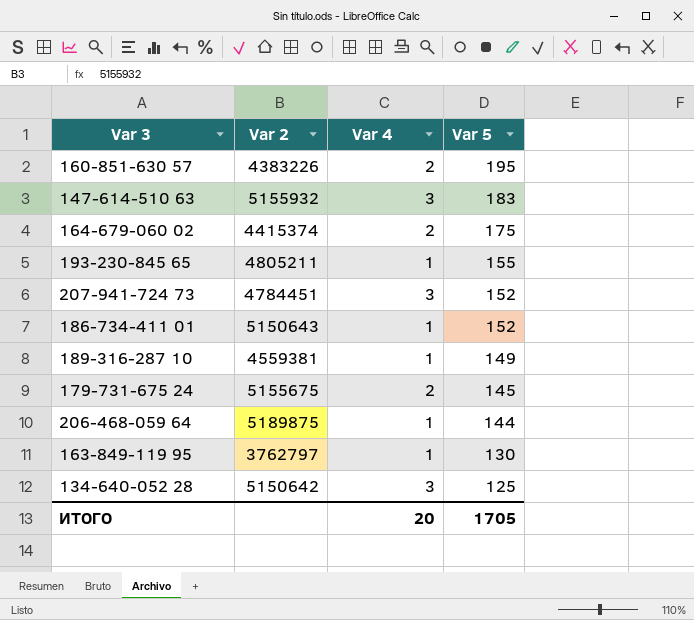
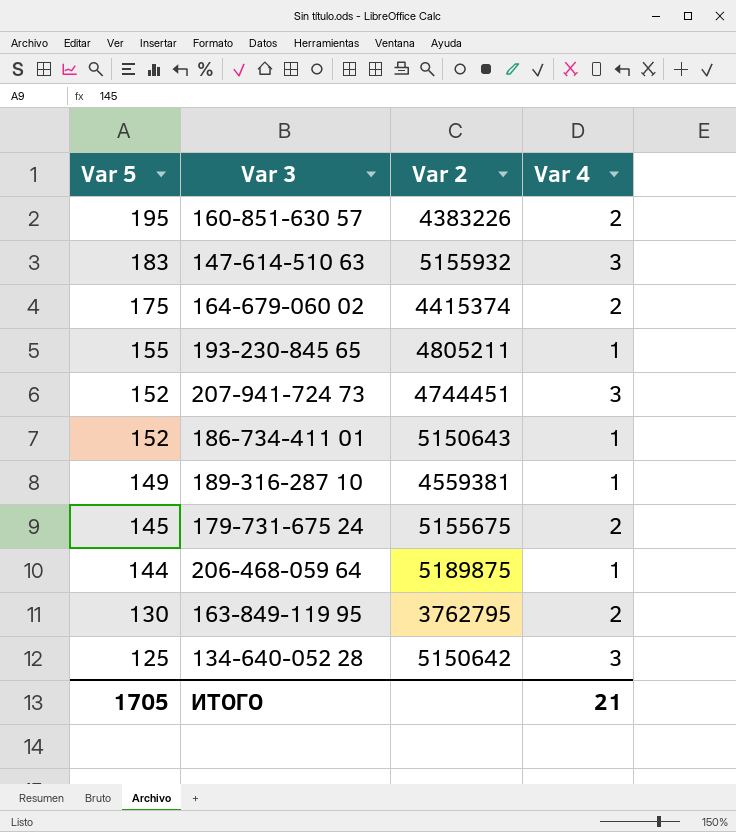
column Var 5 | position: 4 -> 1
207-941-724 73 | Var 2: 4784451 -> 4744451
163-849-119 95 | Var 2: 3762797 -> 3762795
163-849-119 95 | Var 4: 1 -> 2
ИТОГО | Var 4: 20 -> 21

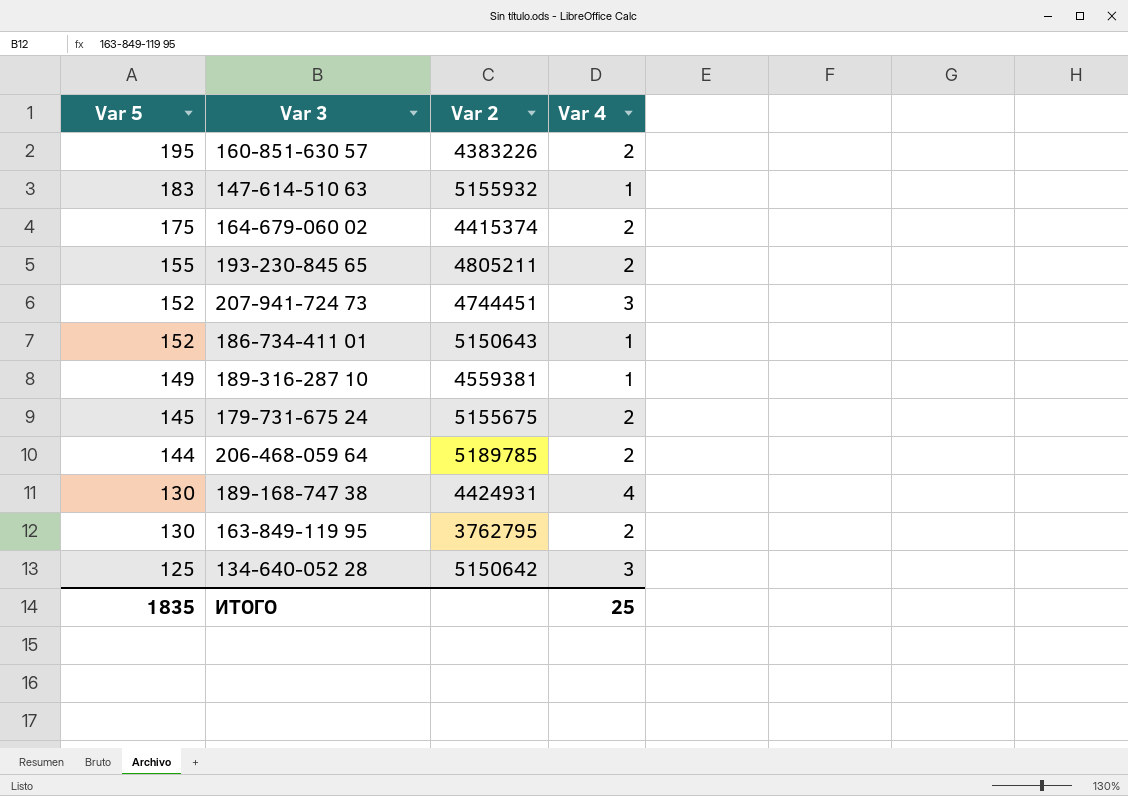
147-614-510 63 | Var 4: 3 -> 1
193-230-845 65 | Var 4: 1 -> 2
206-468-059 64 | Var 2: 5189875 -> 5189785
206-468-059 64 | Var 4: 1 -> 2
row 189-168-747 38: none -> 130 | 4424931 | 4
ИТОГО | Var 5: 1705 -> 1835
ИТОГО | Var 4: 21 -> 25

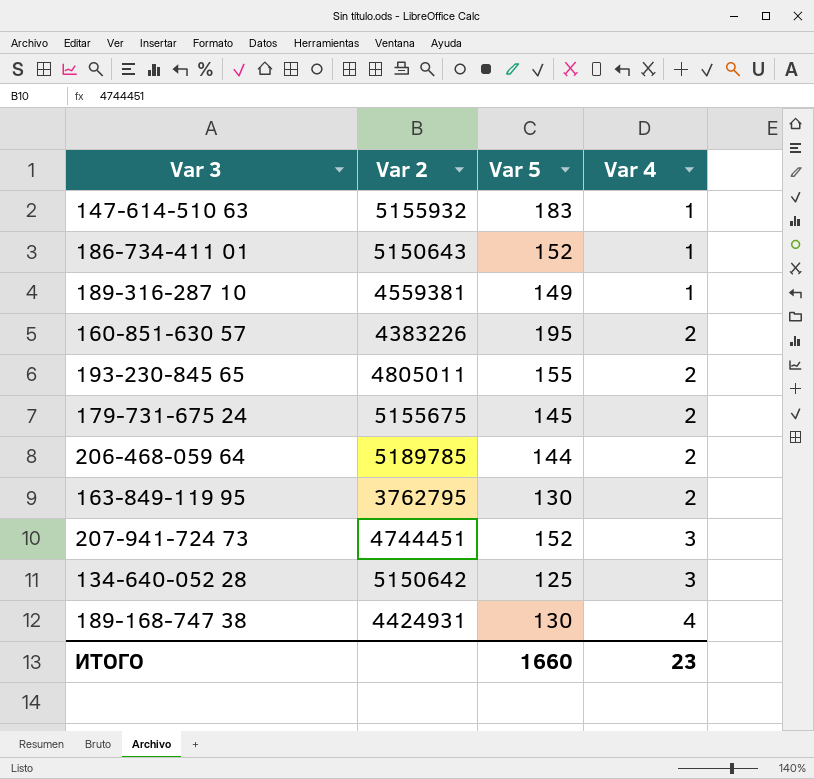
row order: Var 5 descending -> Var 4 ascending
column Var 5 | position: 1 -> 3
row 164-679-060 02: 175 | 4415374 | 2 -> none
193-230-845 65 | Var 2: 4805211 -> 4805011
ИТОГО | Var 5: 1835 -> 1660
ИТОГО | Var 4: 25 -> 23

